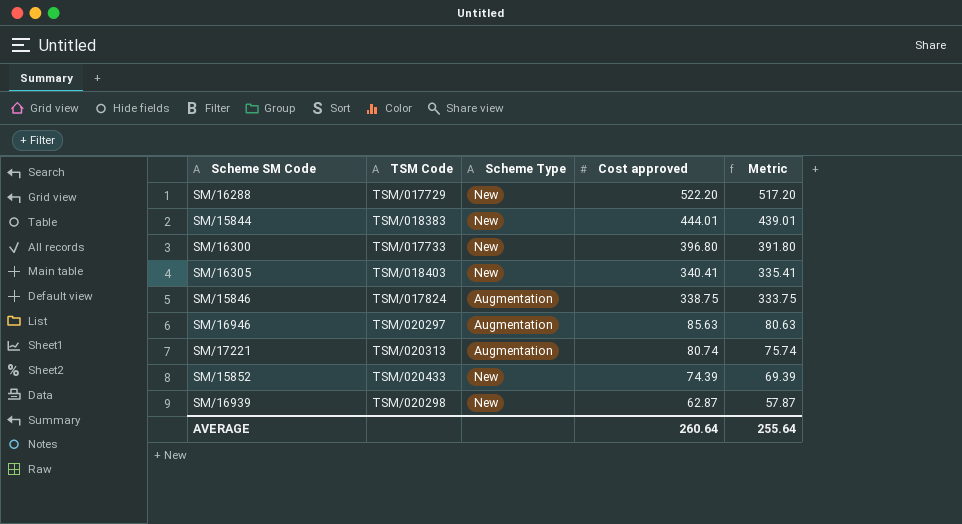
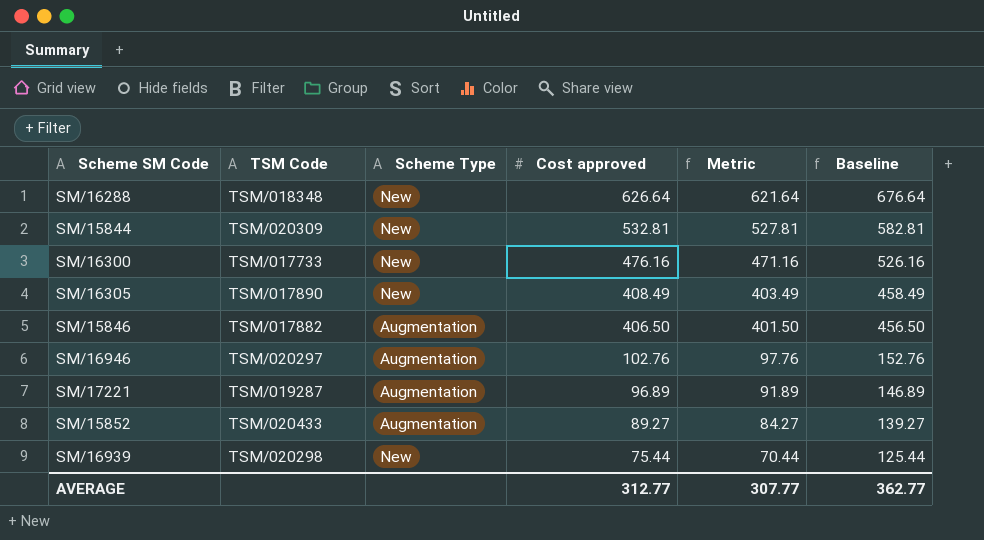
column Baseline | formula: none -> [Cost approved] + 50
SM/16288 | TSM Code: TSM/017729 -> TSM/018348
SM/16288 | Cost approved: 522.20 -> 626.64
SM/16288 | Metric: 517.20 -> 621.64
SM/15844 | TSM Code: TSM/018383 -> TSM/020309
SM/15844 | Cost approved: 444.01 -> 532.81
SM/15844 | Metric: 439.01 -> 527.81
SM/16300 | Cost approved: 396.80 -> 476.16
SM/16300 | Metric: 391.80 -> 471.16
SM/16305 | TSM Code: TSM/018403 -> TSM/017890
SM/16305 | Cost approved: 340.41 -> 408.49
SM/16305 | Metric: 335.41 -> 403.49
SM/15846 | TSM Code: TSM/017824 -> TSM/017882
SM/15846 | Cost approved: 338.75 -> 406.50
SM/15846 | Metric: 333.75 -> 401.50
SM/16946 | Cost approved: 85.63 -> 102.76
SM/16946 | Metric: 80.63 -> 97.76
SM/17221 | TSM Code: TSM/020313 -> TSM/019287
SM/17221 | Cost approved: 80.74 -> 96.89
SM/17221 | Metric: 75.74 -> 91.89
SM/15852 | Scheme Type: New -> Augmentation
SM/15852 | Cost approved: 74.39 -> 89.27
SM/15852 | Metric: 69.39 -> 84.27
SM/16939 | Cost approved: 62.87 -> 75.44
SM/16939 | Metric: 57.87 -> 70.44
AVERAGE | Cost approved: 260.64 -> 312.77
AVERAGE | Metric: 255.64 -> 307.77

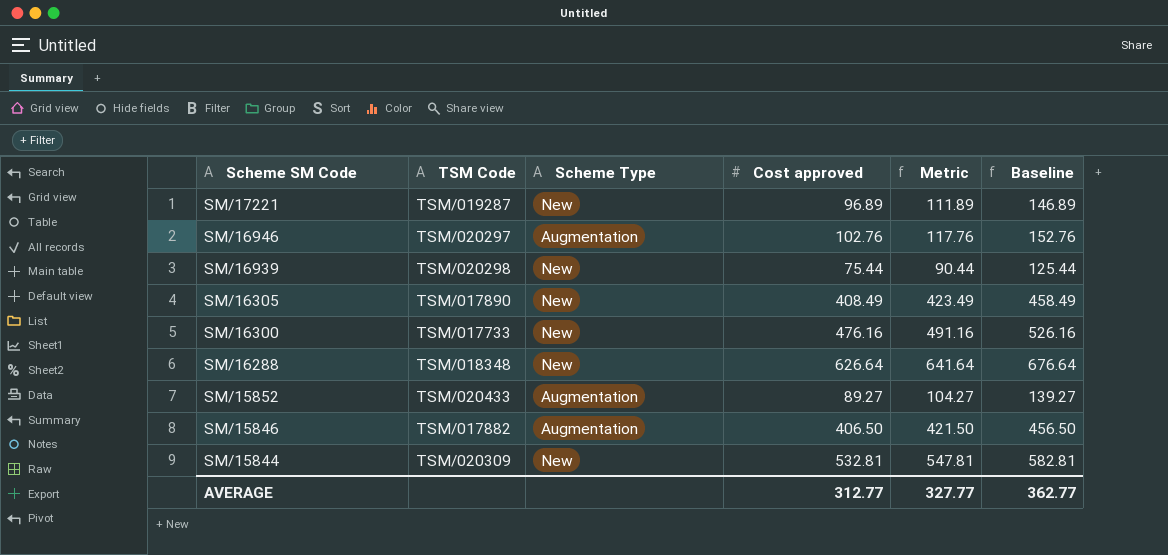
row order: Cost approved descending -> Scheme SM Code descending
column Metric | formula: [Cost approved] - 5 -> [Cost approved] + 15
SM/17221 | Scheme Type: Augmentation -> New
AVERAGE | Metric: 307.77 -> 327.77

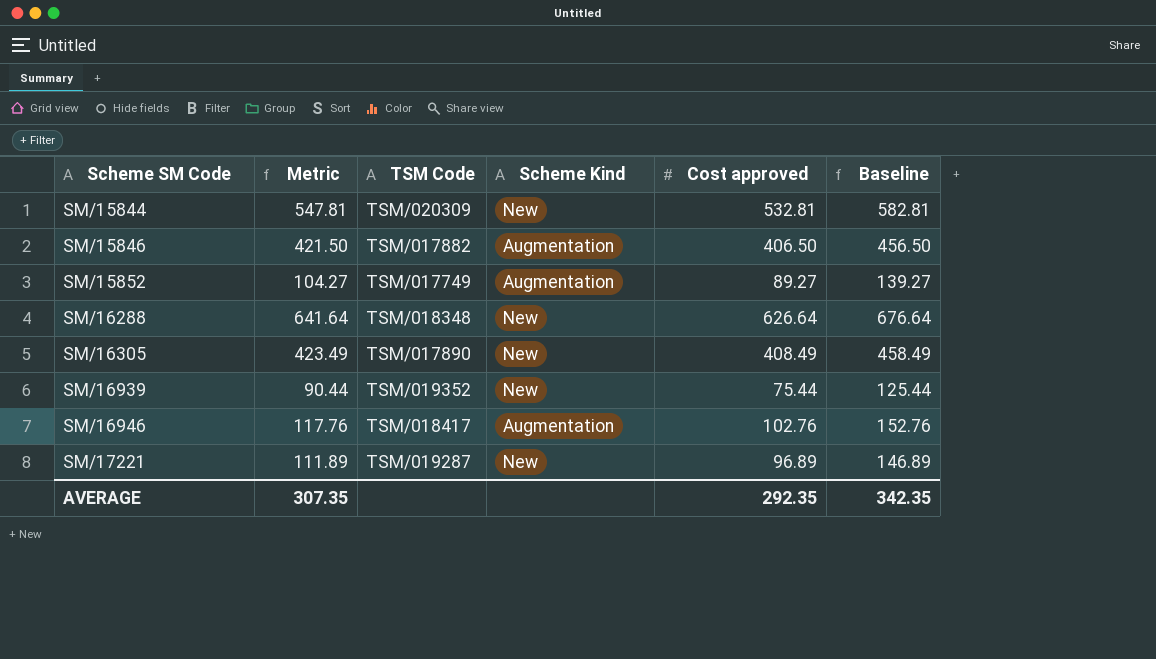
row order: Scheme SM Code descending -> Scheme SM Code ascending
column Metric | position: 5 -> 2
column name: Scheme Type -> Scheme Kind
row SM/16300: TSM/017733 | New | 476.16 | 491.16 | 526.16 -> none
SM/15852 | TSM Code: TSM/020433 -> TSM/017749
SM/16939 | TSM Code: TSM/020298 -> TSM/019352
SM/16946 | TSM Code: TSM/020297 -> TSM/018417
AVERAGE | Metric: 327.77 -> 307.35
AVERAGE | Cost approved: 312.77 -> 292.35
AVERAGE | Baseline: 362.77 -> 342.35

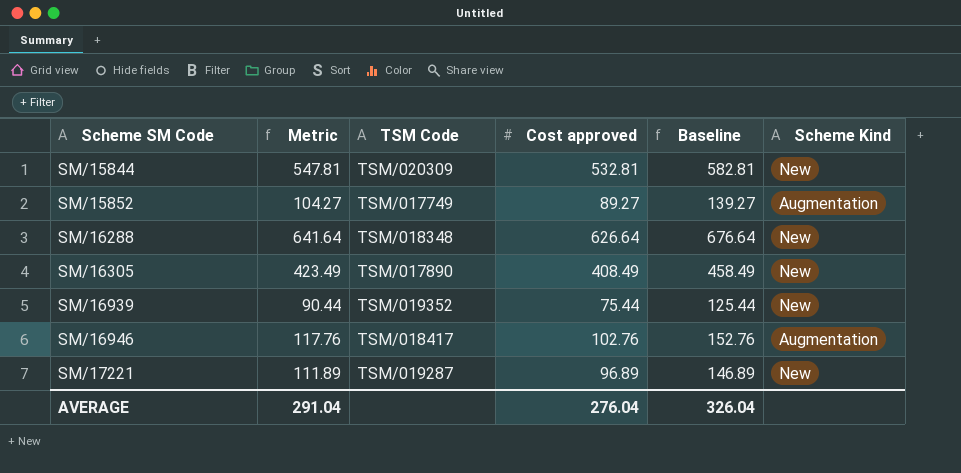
column Scheme Kind | position: 4 -> 6
row SM/15846: 421.50 | TSM/017882 | Augmentation | 406.50 | 456.50 -> none
AVERAGE | Metric: 307.35 -> 291.04
AVERAGE | Cost approved: 292.35 -> 276.04
AVERAGE | Baseline: 342.35 -> 326.04

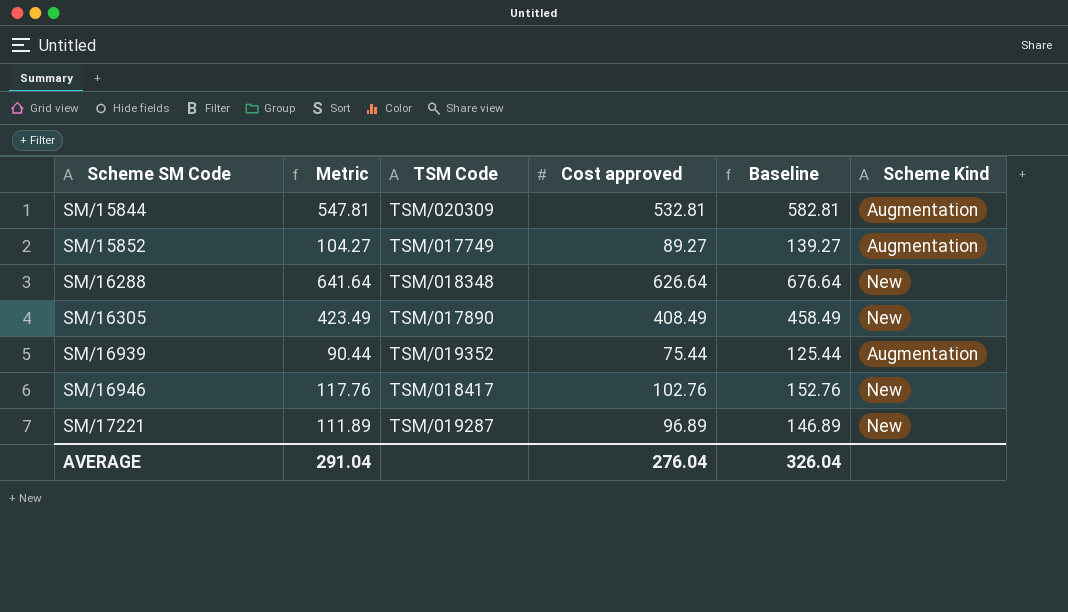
SM/15844 | Scheme Kind: New -> Augmentation
SM/16939 | Scheme Kind: New -> Augmentation
SM/16946 | Scheme Kind: Augmentation -> New

